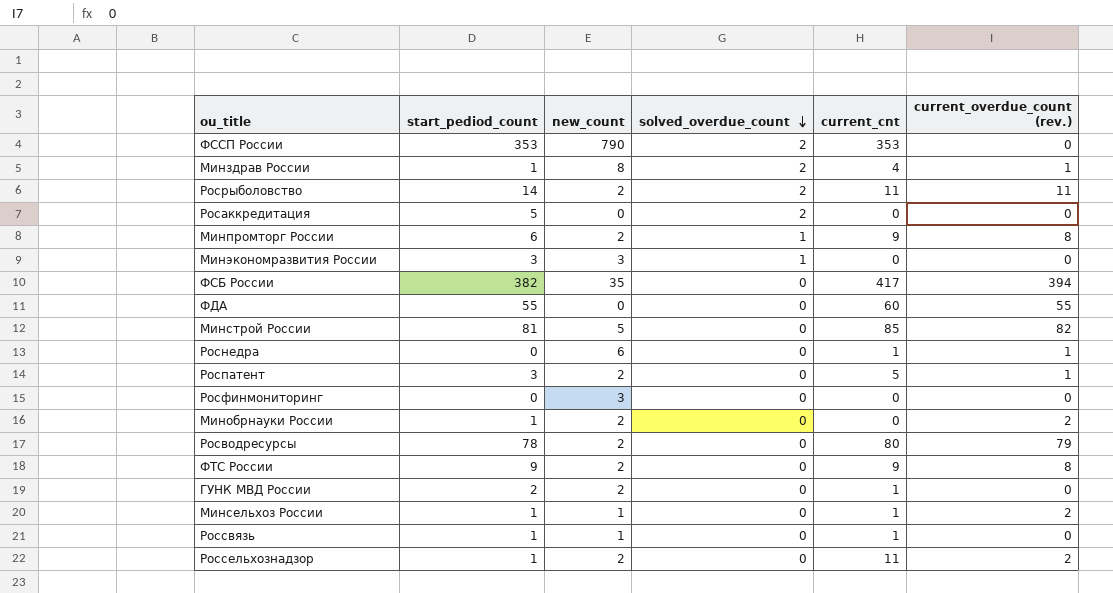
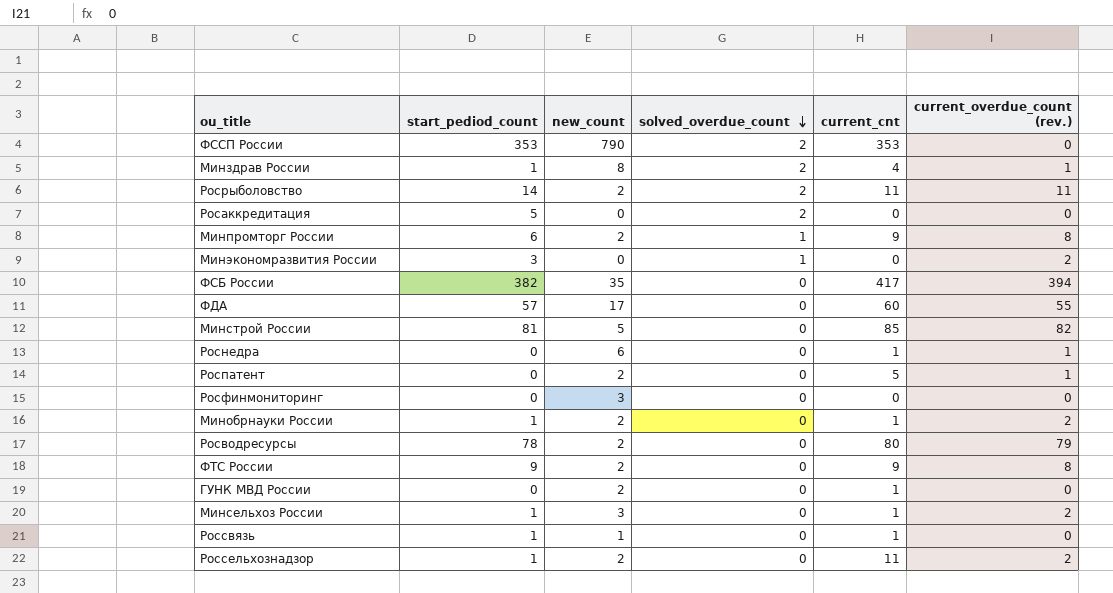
Минэкономразвития России | new_count: 3 -> 0
Минэкономразвития России | current_overdue_count (rev.): 0 -> 2
ФДА | start_pediod_count: 55 -> 57
ФДА | new_count: 0 -> 17
Роспатент | start_pediod_count: 3 -> 0
Минобрнауки России | current_cnt: 0 -> 1
ГУНК МВД России | start_pediod_count: 2 -> 0
Минсельхоз России | new_count: 1 -> 3

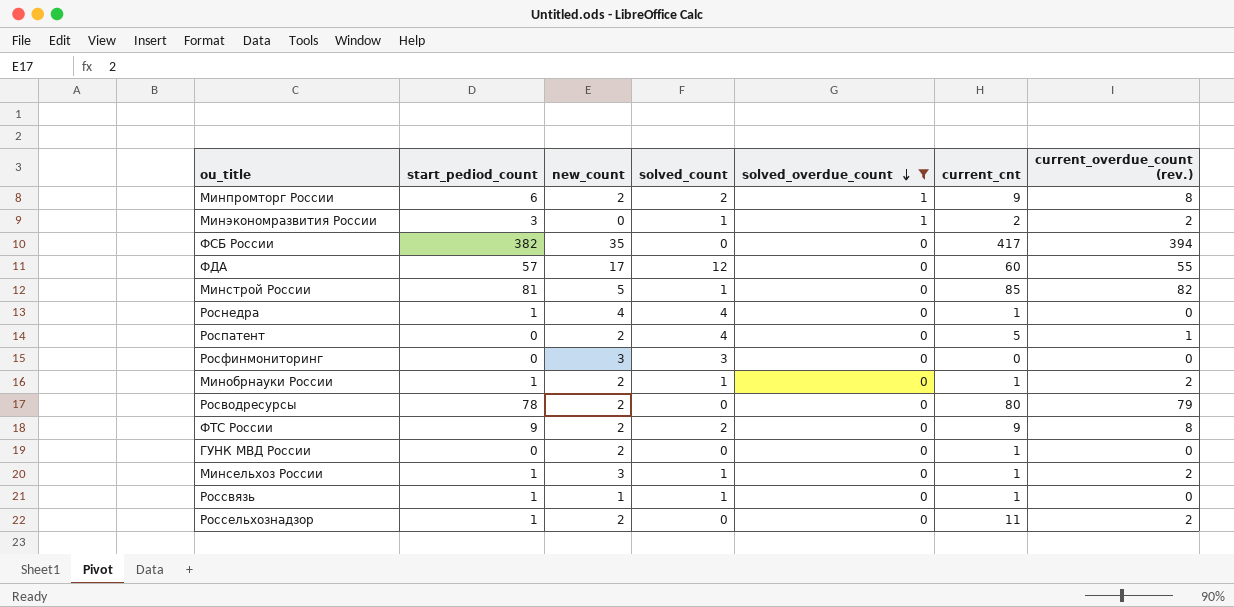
filter: none -> solved_overdue_count != 2
column solved_count | position: none -> 4
Минэкономразвития России | current_cnt: 0 -> 2
Роснедра | start_pediod_count: 0 -> 1
Роснедра | new_count: 6 -> 4
Роснедра | current_overdue_count (rev.): 1 -> 0

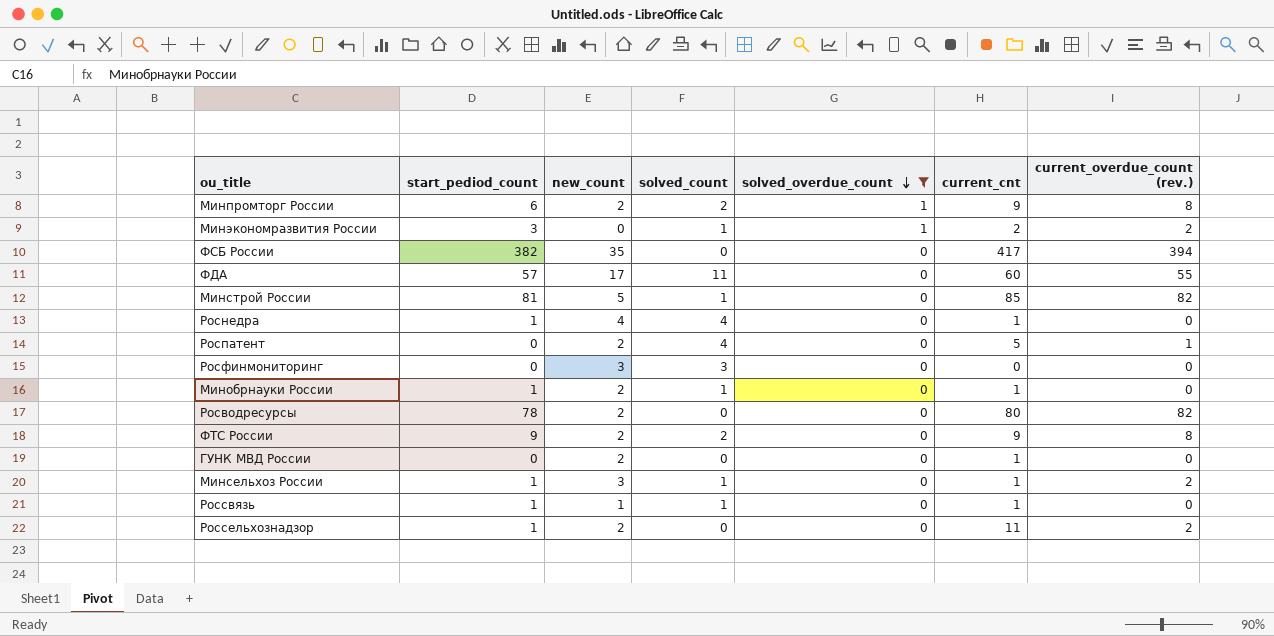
ФДА | solved_count: 12 -> 11
Минобрнауки России | current_overdue_count (rev.): 2 -> 0
Росводресурсы | current_overdue_count (rev.): 79 -> 82

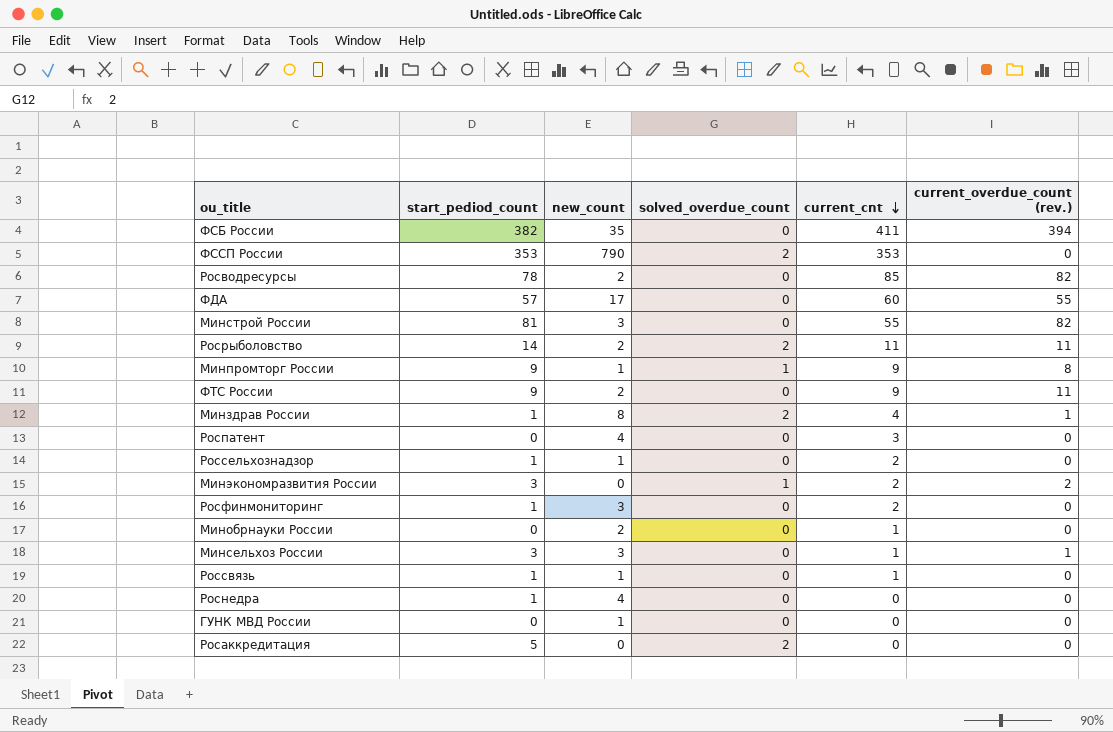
filter: solved_overdue_count != 2 -> none
row order: solved_overdue_count descending -> current_cnt descending
column solved_count | position: 4 -> none
ФСБ России | current_cnt: 417 -> 411
Росводресурсы | current_cnt: 80 -> 85
Минстрой России | new_count: 5 -> 3
Минстрой России | current_cnt: 85 -> 55
Минпромторг России | start_pediod_count: 6 -> 9
Минпромторг России | new_count: 2 -> 1
ФТС России | current_overdue_count (rev.): 8 -> 11
Роспатент | new_count: 2 -> 4
Роспатент | current_cnt: 5 -> 3
Роспатент | current_overdue_count (rev.): 1 -> 0
Россельхознадзор | new_count: 2 -> 1
Россельхознадзор | current_cnt: 11 -> 2
Россельхознадзор | current_overdue_count (rev.): 2 -> 0
Росфинмониторинг | start_pediod_count: 0 -> 1
Росфинмониторинг | current_cnt: 0 -> 2
Минобрнауки России | start_pediod_count: 1 -> 0
Минсельхоз России | start_pediod_count: 1 -> 3
Минсельхоз России | current_overdue_count (rev.): 2 -> 1
Роснедра | current_cnt: 1 -> 0
ГУНК МВД России | new_count: 2 -> 1
ГУНК МВД России | current_cnt: 1 -> 0

